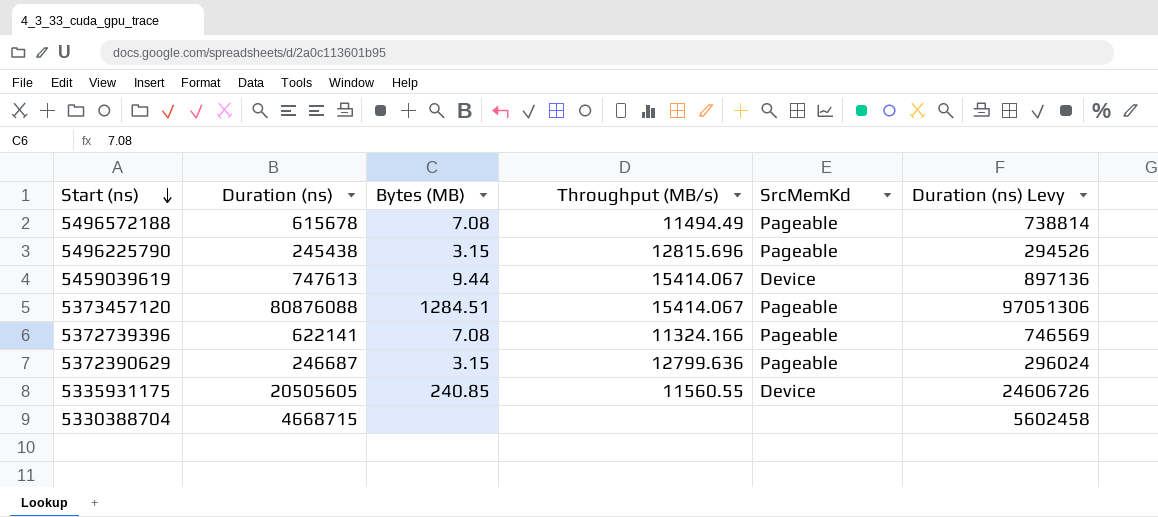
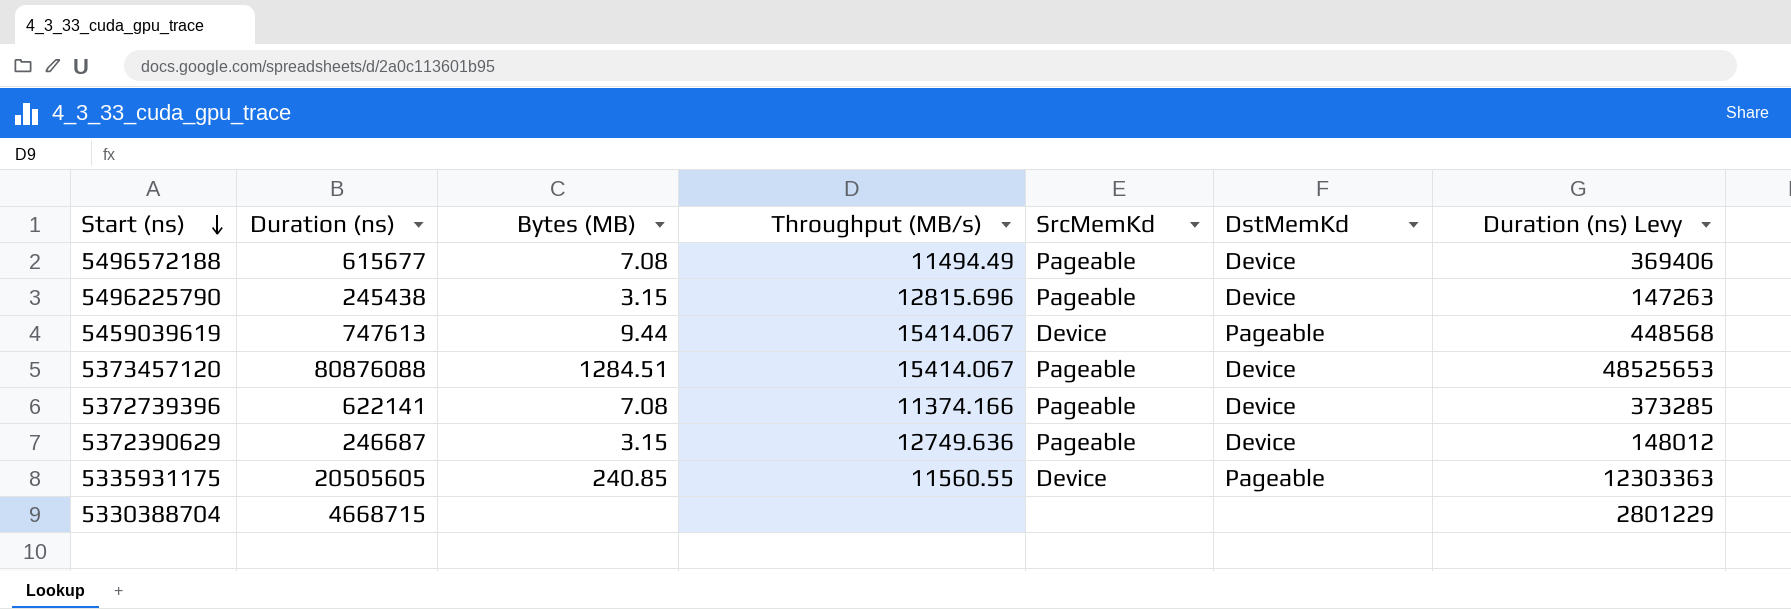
column DstMemKd | position: none -> 6
column Duration (ns) Levy | formula: [Duration (ns)] * 1.2 -> [Duration (ns)] * 0.6
5496572188 | Duration (ns): 615678 -> 615677
5372739396 | Throughput (MB/s): 11324.166 -> 11374.166
5372390629 | Throughput (MB/s): 12799.636 -> 12749.636

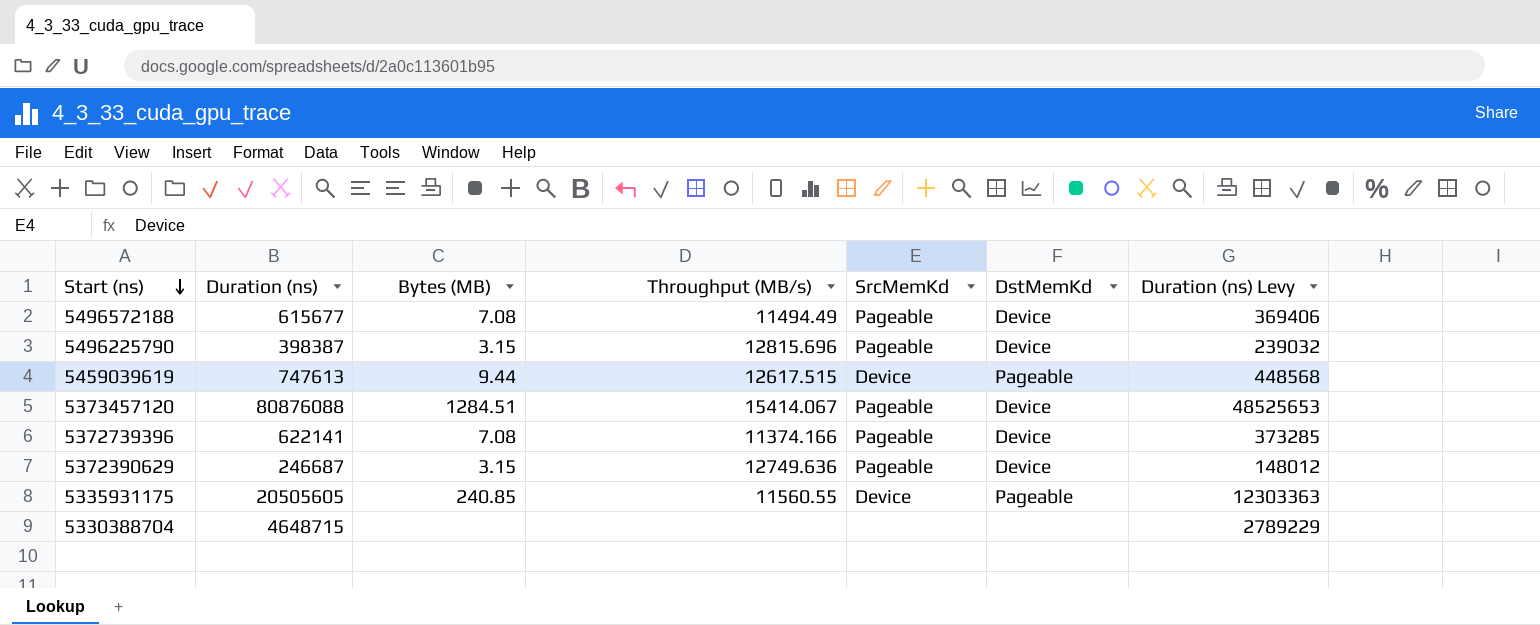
5496225790 | Duration (ns): 245438 -> 398387
5496225790 | Duration (ns) Levy: 147263 -> 239032
5459039619 | Throughput (MB/s): 15414.067 -> 12617.515
5330388704 | Duration (ns): 4668715 -> 4648715
5330388704 | Duration (ns) Levy: 2801229 -> 2789229

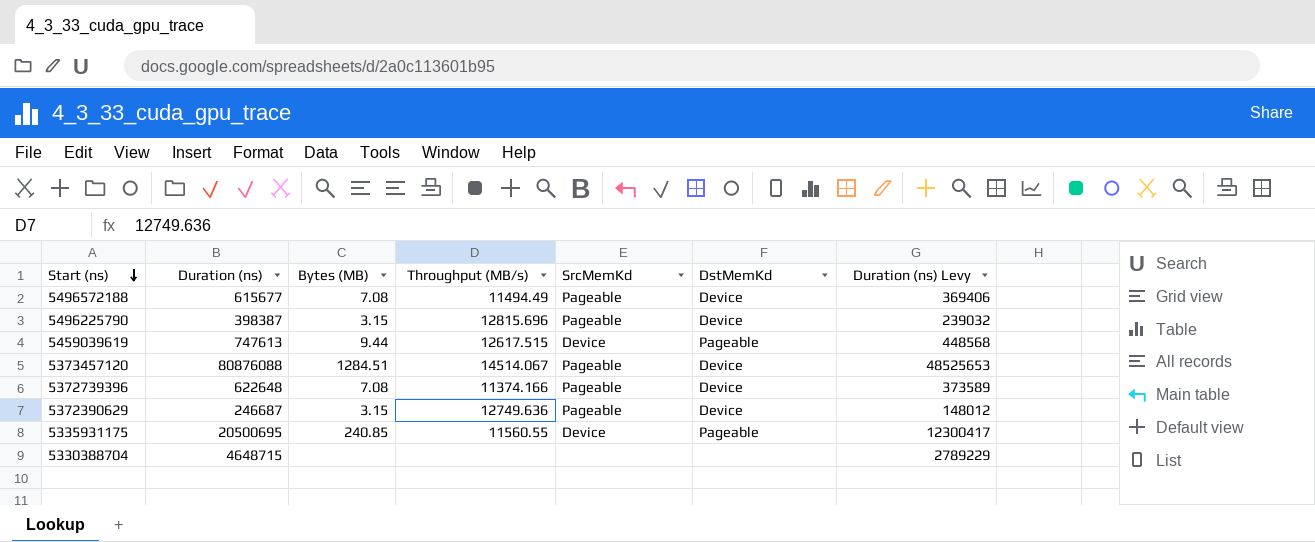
5373457120 | Throughput (MB/s): 15414.067 -> 14514.067
5372739396 | Duration (ns): 622141 -> 622648
5372739396 | Duration (ns) Levy: 373285 -> 373589
5335931175 | Duration (ns): 20505605 -> 20500695
5335931175 | Duration (ns) Levy: 12303363 -> 12300417

